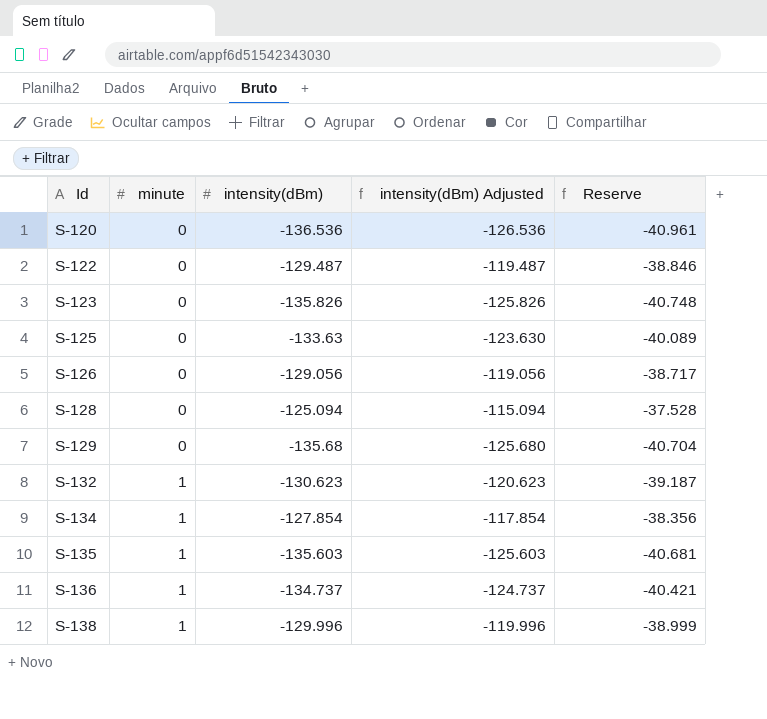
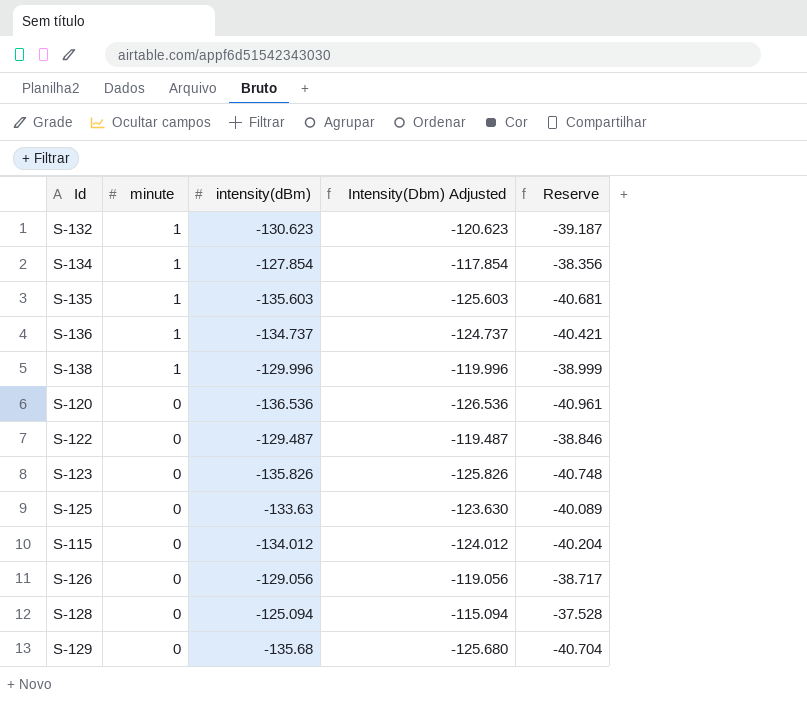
row order: Id ascending -> minute descending
column name: intensity(dBm) Adjusted -> Intensity(Dbm) Adjusted
row S-115: none -> 0 | -134.012 | -124.012 | -40.204

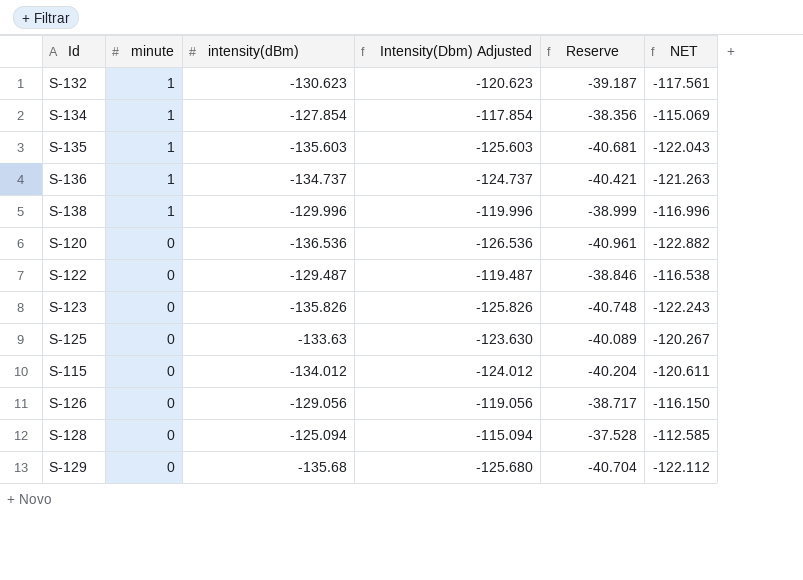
column NET | formula: none -> [intensity(dBm)] * 0.9

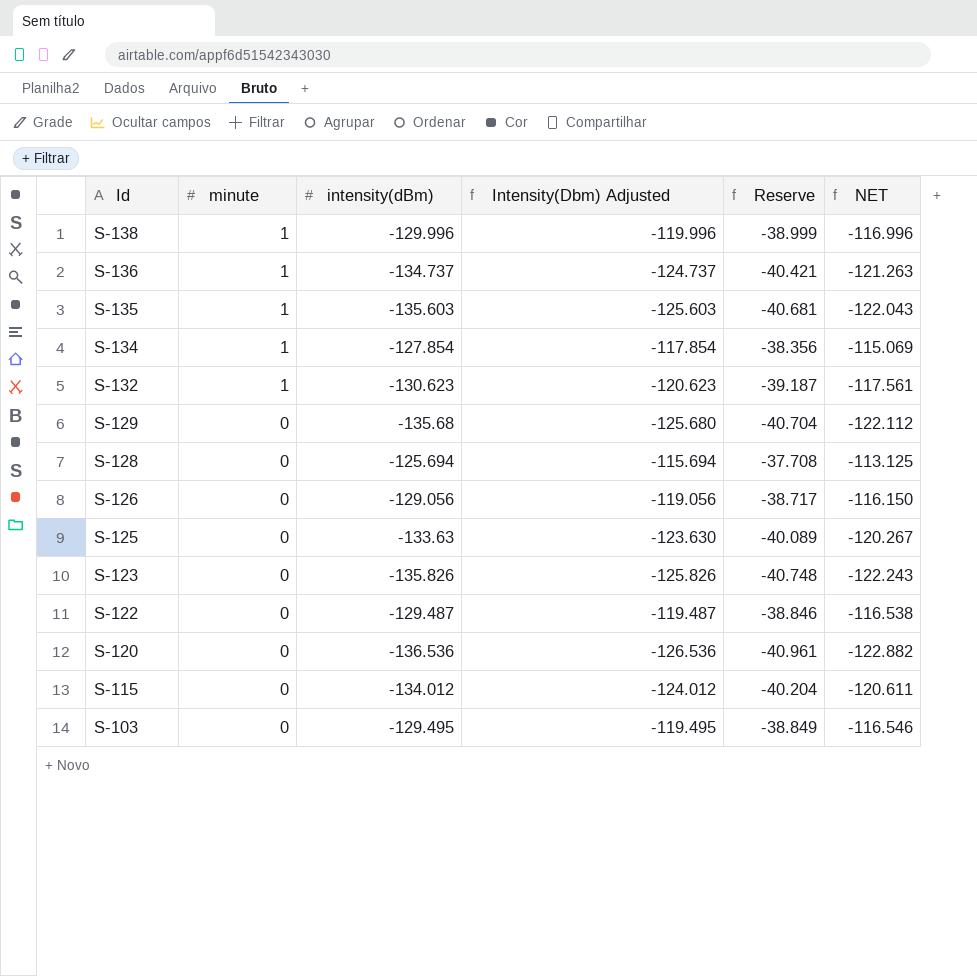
row order: minute descending -> Id descending
S-128 | intensity(dBm): -125.094 -> -125.694
S-128 | Intensity(Dbm) Adjusted: -115.094 -> -115.694
S-128 | Reserve: -37.528 -> -37.708
S-128 | NET: -112.585 -> -113.125
row S-103: none -> 0 | -129.495 | -119.495 | -38.849 | -116.546

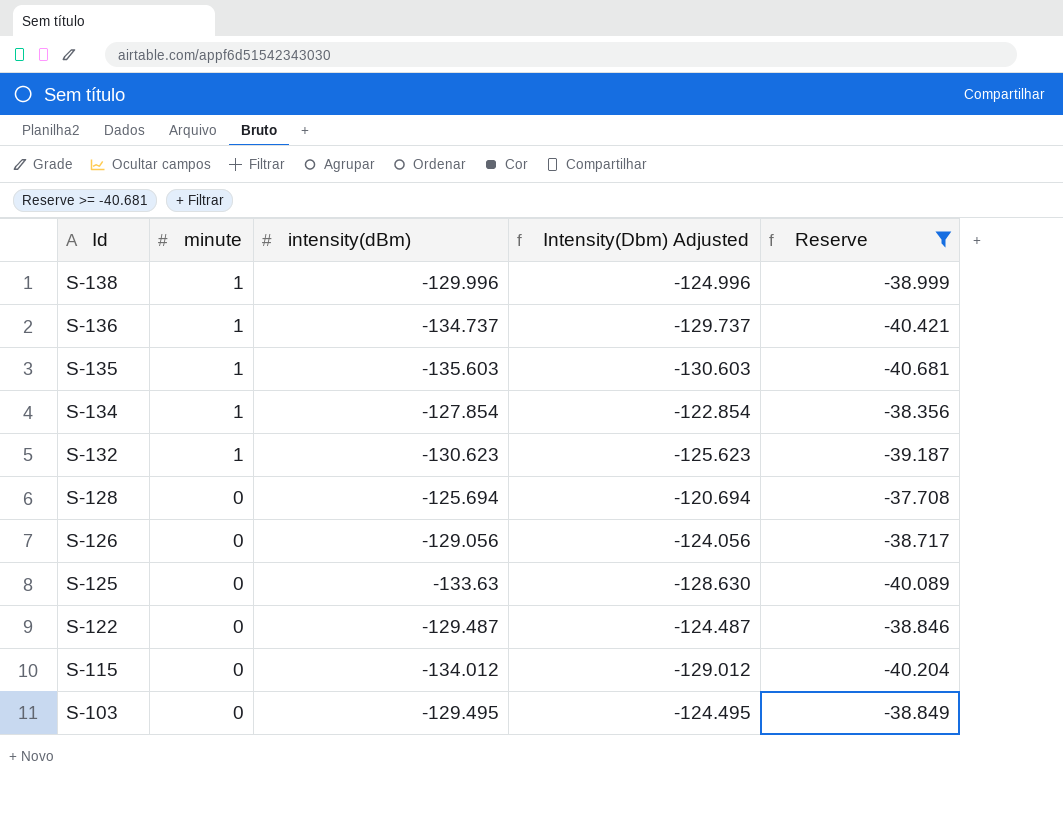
filter: none -> Reserve >= -40.681
column NET | formula: [intensity(dBm)] * 0.9 -> none
column Intensity(Dbm) Adjusted | formula: [intensity(dBm)] + 10 -> [intensity(dBm)] + 5

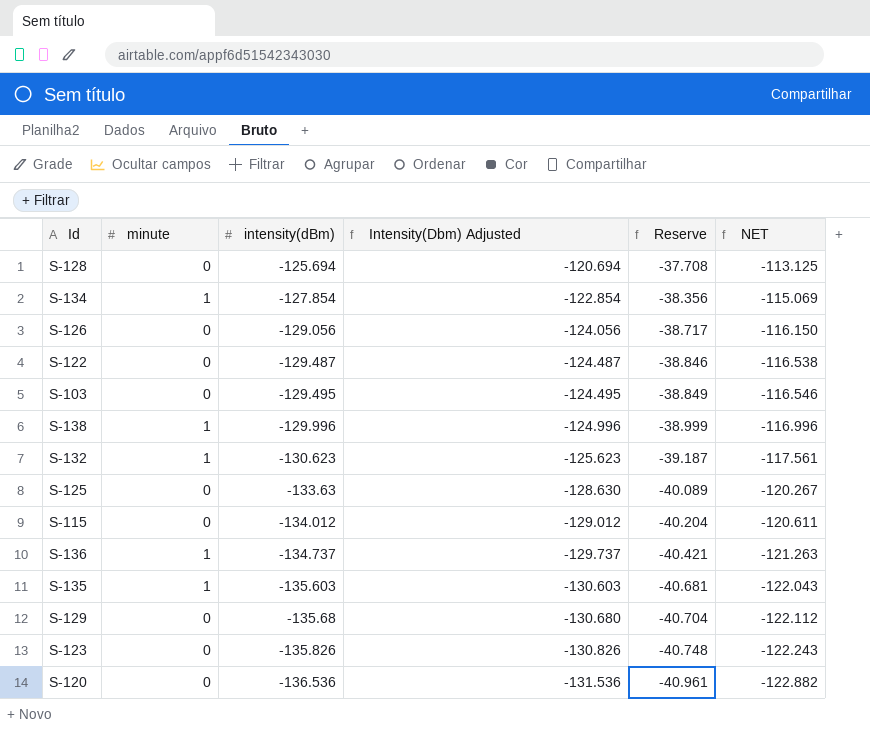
filter: Reserve >= -40.681 -> none
row order: Id descending -> intensity(dBm) descending
column NET | formula: none -> [intensity(dBm)] * 0.9

